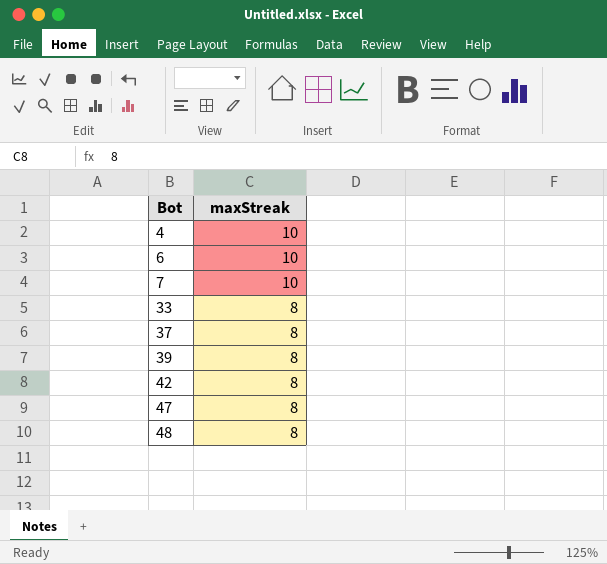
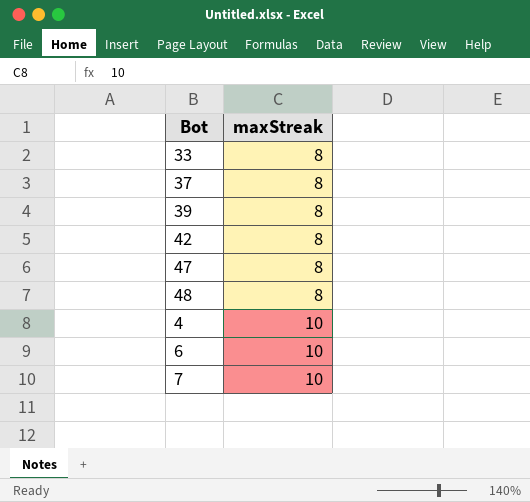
row order: Bot ascending -> maxStreak ascending

